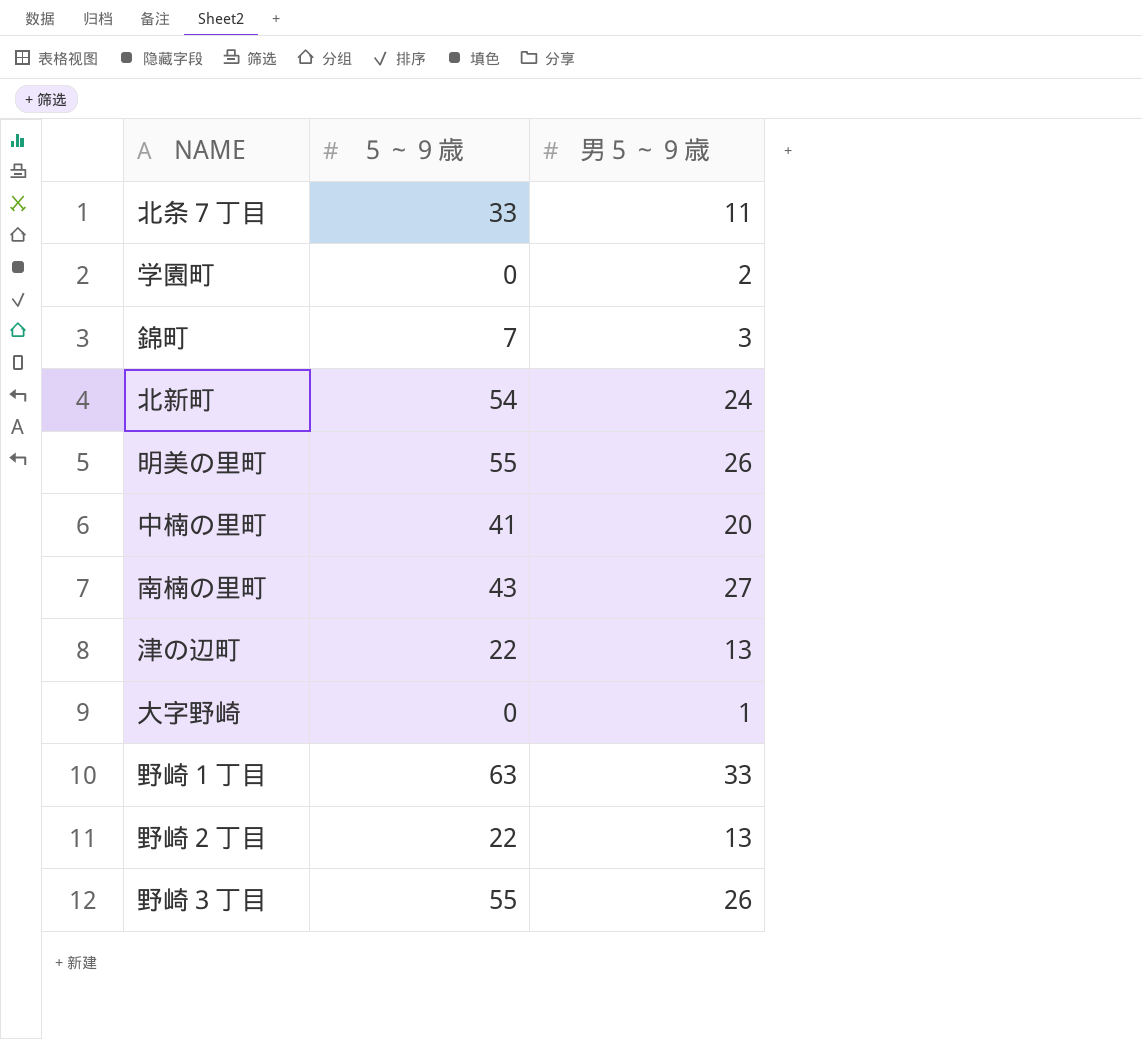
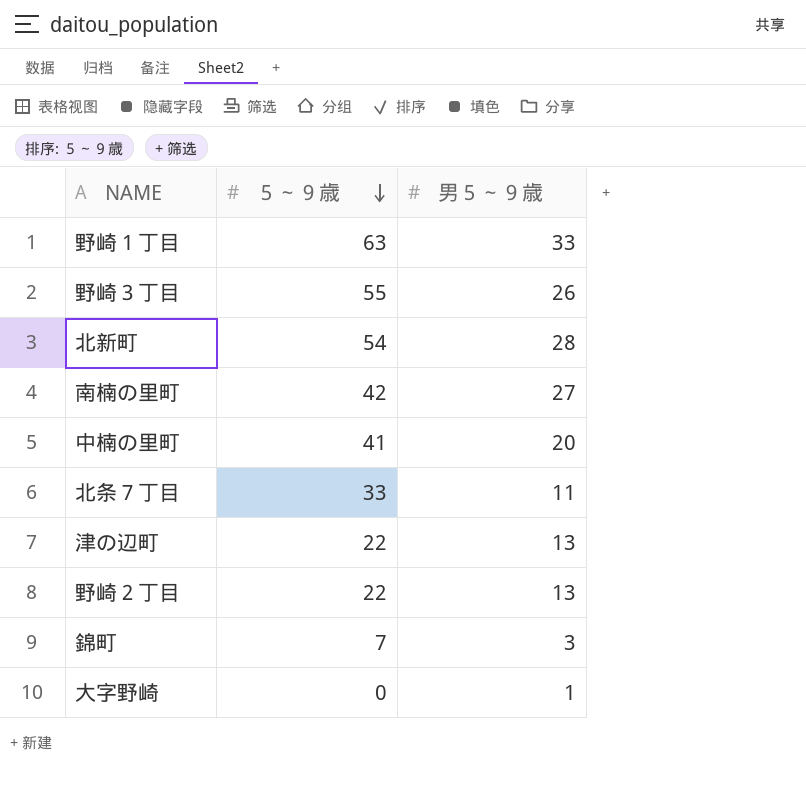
row order: none -> ５～９歳 descending
row 学園町: 0 | 2 -> none
row 明美の里町: 55 | 26 -> none
北新町 | 男５～９歳: 24 -> 28
南楠の里町 | ５～９歳: 43 -> 42

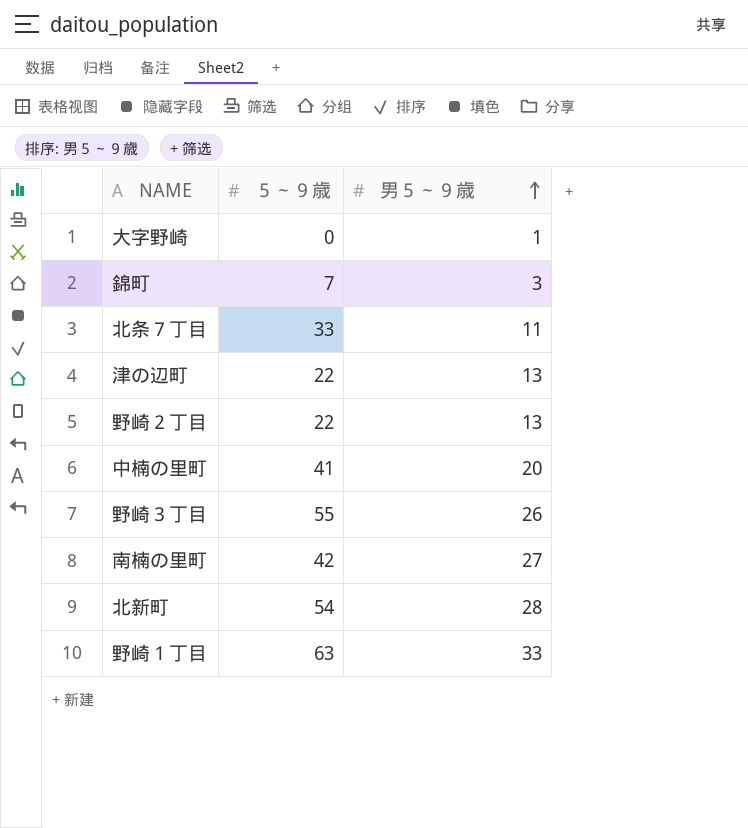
row order: ５～９歳 descending -> 男５～９歳 ascending

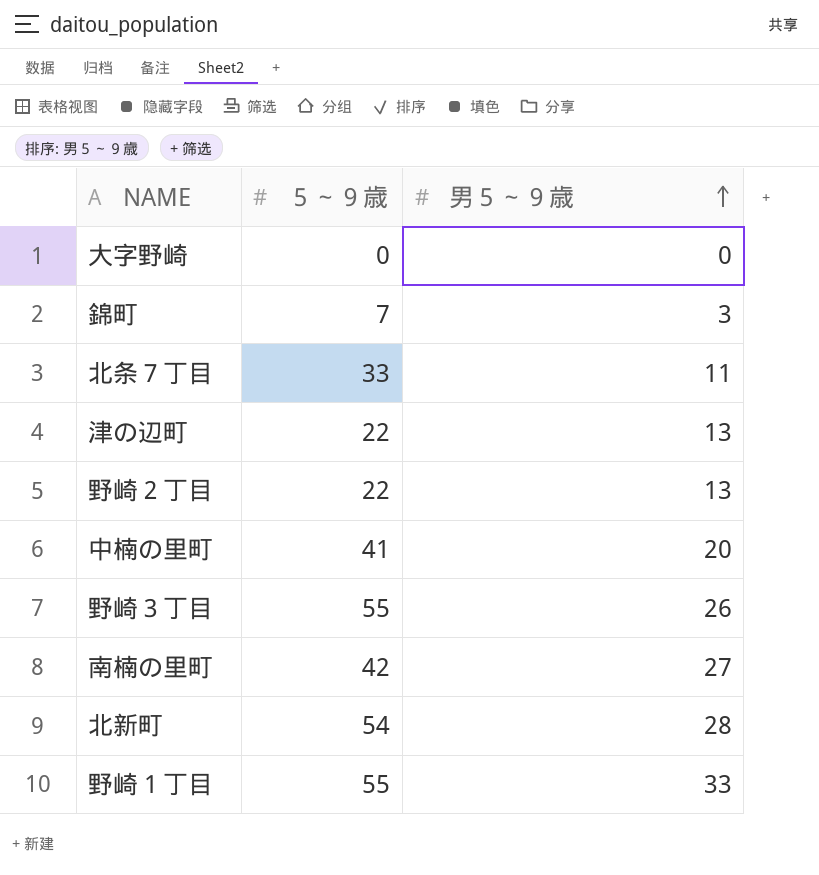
大字野崎 | 男５～９歳: 1 -> 0
野崎１丁目 | ５～９歳: 63 -> 55

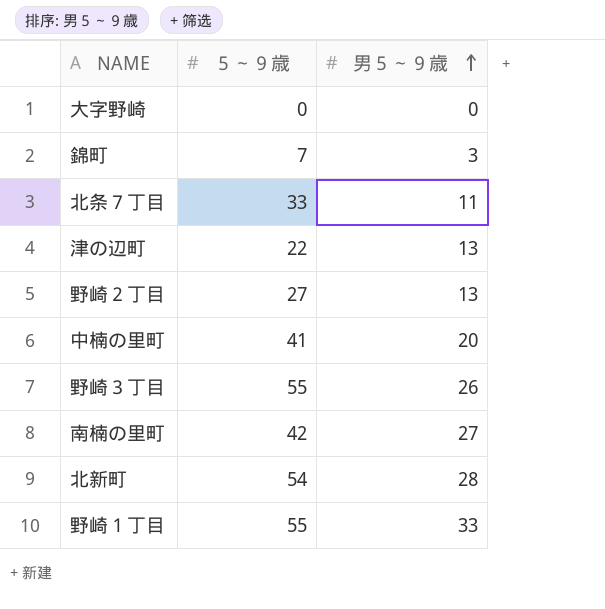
野崎２丁目 | ５～９歳: 22 -> 27

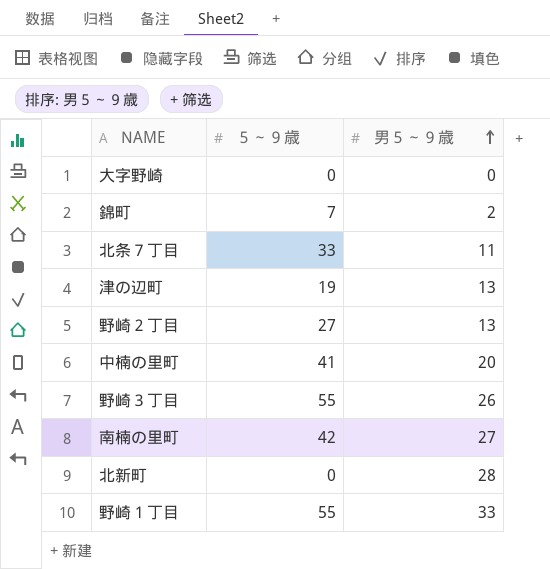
錦町 | 男５～９歳: 3 -> 2
津の辺町 | ５～９歳: 22 -> 19
北新町 | ５～９歳: 54 -> 0

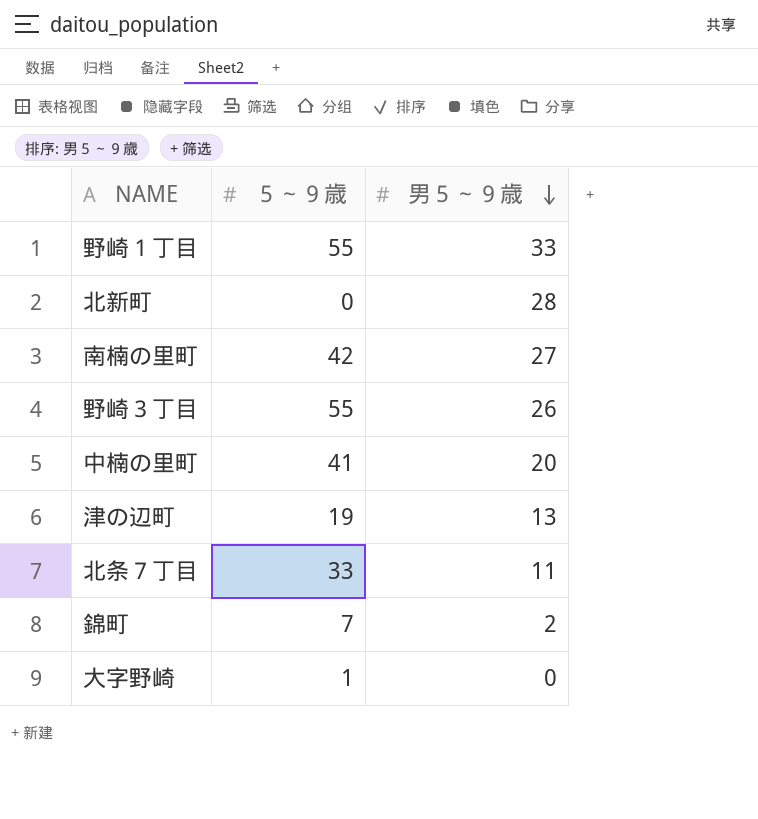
row order: 男５～９歳 ascending -> 男５～９歳 descending
row 野崎２丁目: 27 | 13 -> none
大字野崎 | ５～９歳: 0 -> 1

